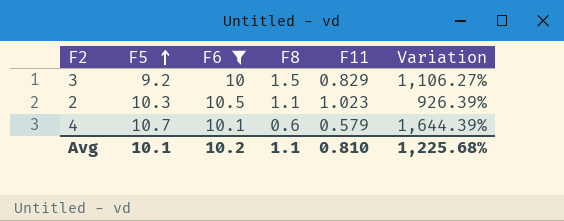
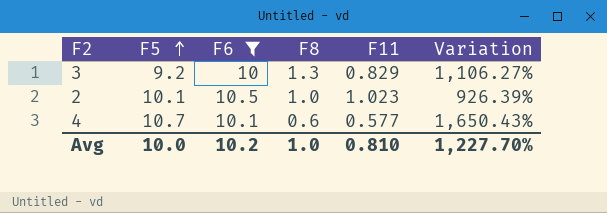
3 | F8: 1.5 -> 1.3
2 | F5: 10.3 -> 10.1
2 | F8: 1.1 -> 1.0
4 | F11: 0.579 -> 0.577
4 | Variation: 1,644.39% -> 1,650.43%
Avg | F5: 10.1 -> 10.0
Avg | F8: 1.1 -> 1.0
Avg | Variation: 1,225.68% -> 1,227.70%

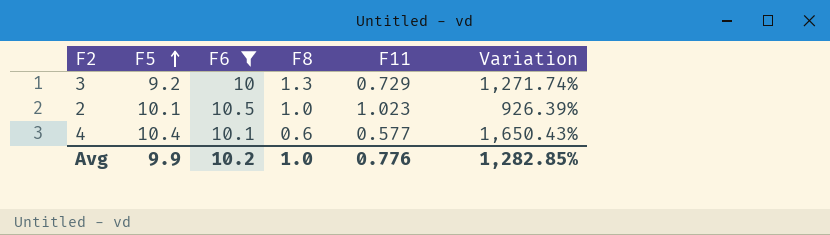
3 | F11: 0.829 -> 0.729
3 | Variation: 1,106.27% -> 1,271.74%
4 | F5: 10.7 -> 10.4
Avg | F5: 10.0 -> 9.9
Avg | F11: 0.810 -> 0.776
Avg | Variation: 1,227.70% -> 1,282.85%

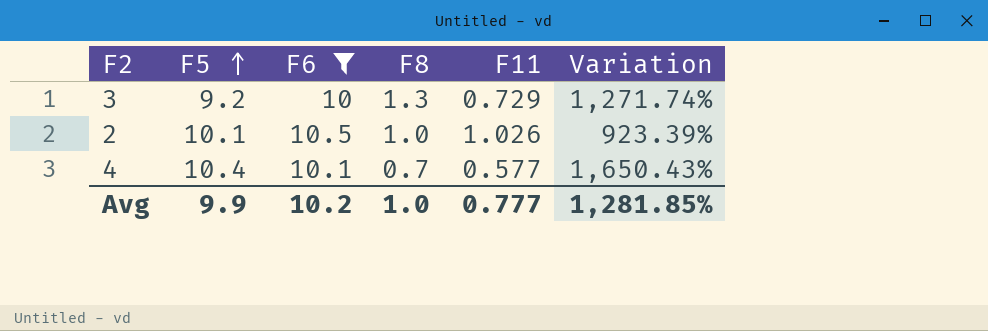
2 | F11: 1.023 -> 1.026
2 | Variation: 926.39% -> 923.39%
4 | F8: 0.6 -> 0.7
Avg | F11: 0.776 -> 0.777
Avg | Variation: 1,282.85% -> 1,281.85%

